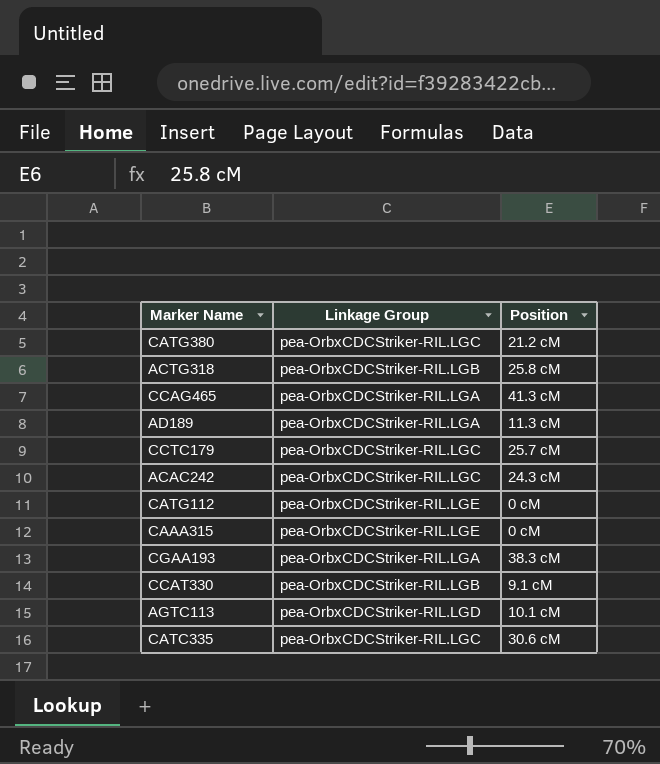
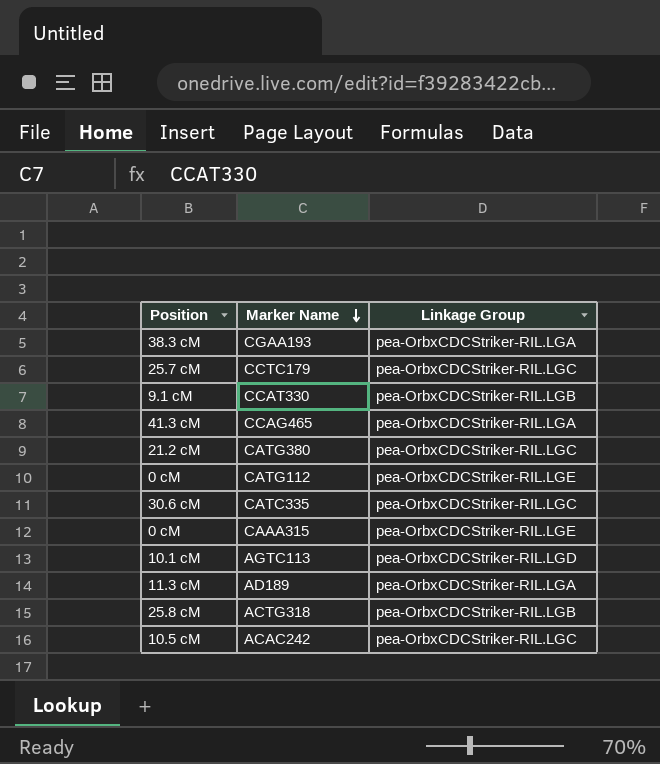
row order: none -> Marker Name descending
column Position | position: 3 -> 1
ACAC242 | Position: 24.3 cM -> 10.5 cM

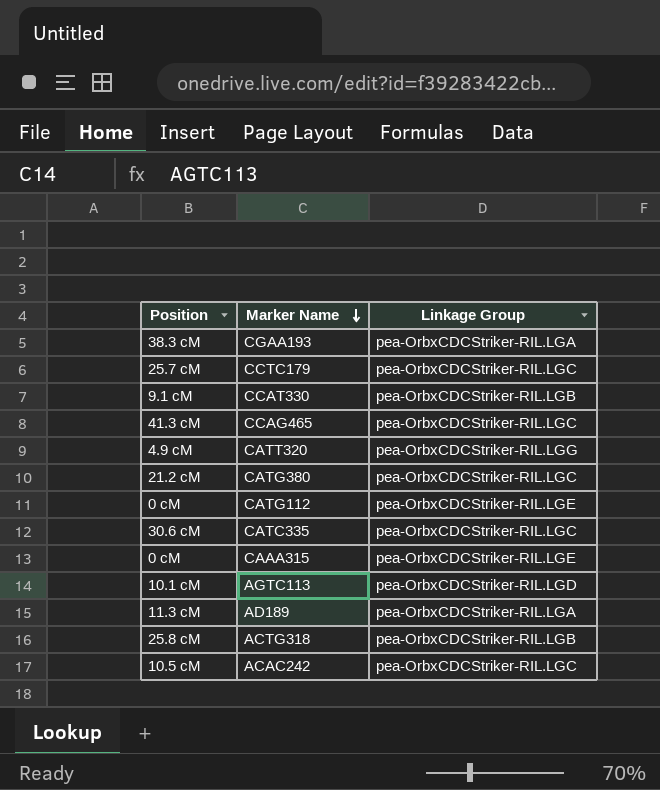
CCAG465 | Linkage Group: pea-OrbxCDCStriker-RIL.LGA -> pea-OrbxCDCStriker-RIL.LGC
row CATT320: none -> 4.9 cM | pea-OrbxCDCStriker-RIL.LGG

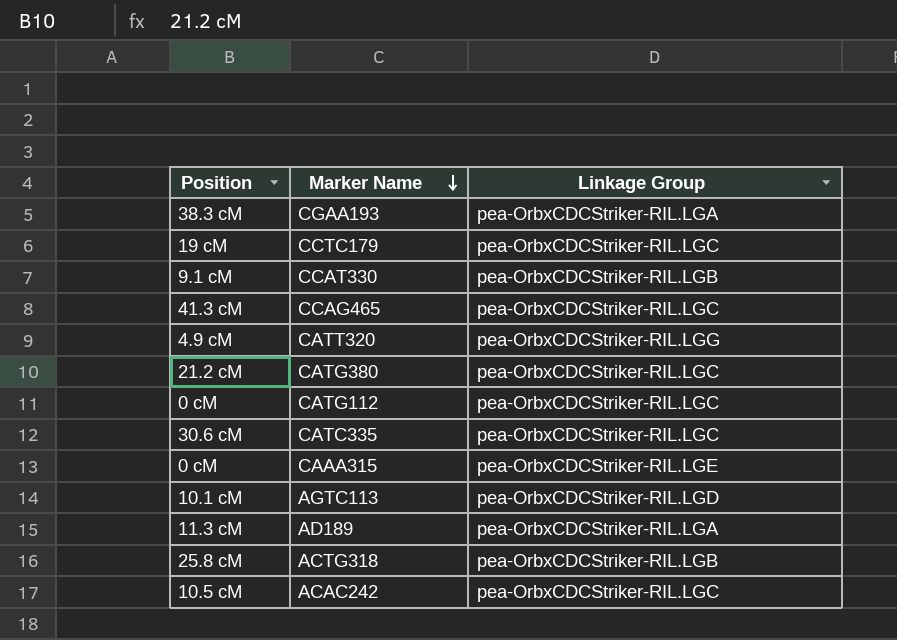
CCTC179 | Position: 25.7 cM -> 19 cM
CATG112 | Linkage Group: pea-OrbxCDCStriker-RIL.LGE -> pea-OrbxCDCStriker-RIL.LGC

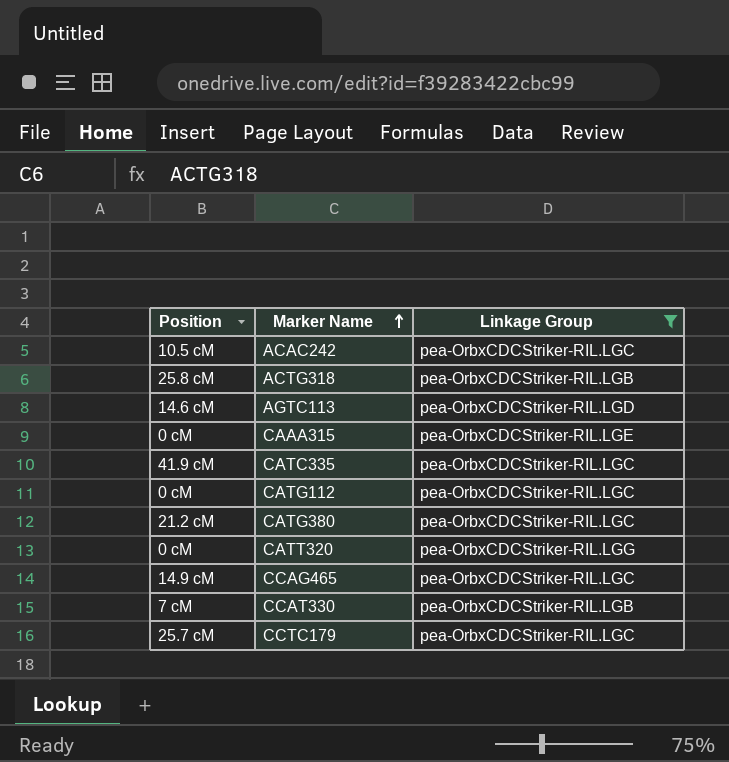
filter: none -> Linkage Group != pea-OrbxCDCStriker-RIL.LGA
row order: Marker Name descending -> Marker Name ascending
AGTC113 | Position: 10.1 cM -> 14.6 cM
CATC335 | Position: 30.6 cM -> 41.9 cM
CATT320 | Position: 4.9 cM -> 0 cM
CCAG465 | Position: 41.3 cM -> 14.9 cM
CCAT330 | Position: 9.1 cM -> 7 cM
CCTC179 | Position: 19 cM -> 25.7 cM

